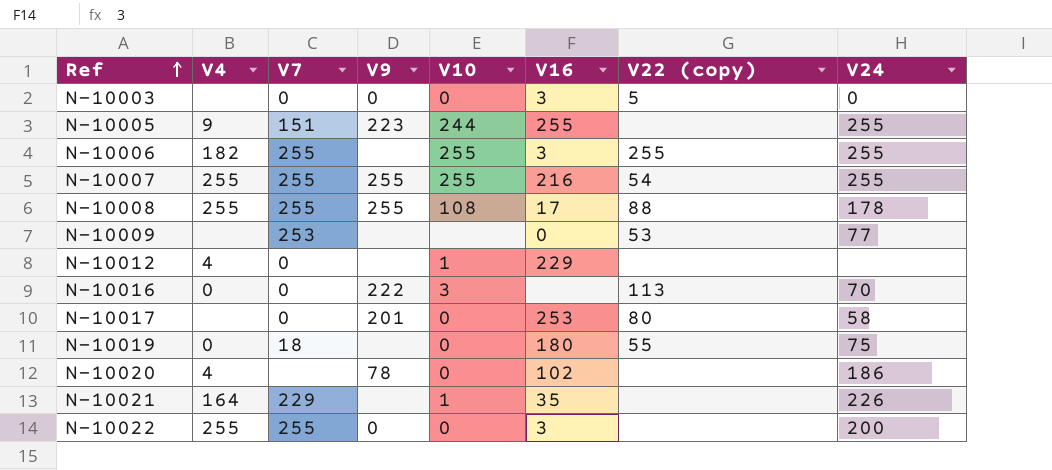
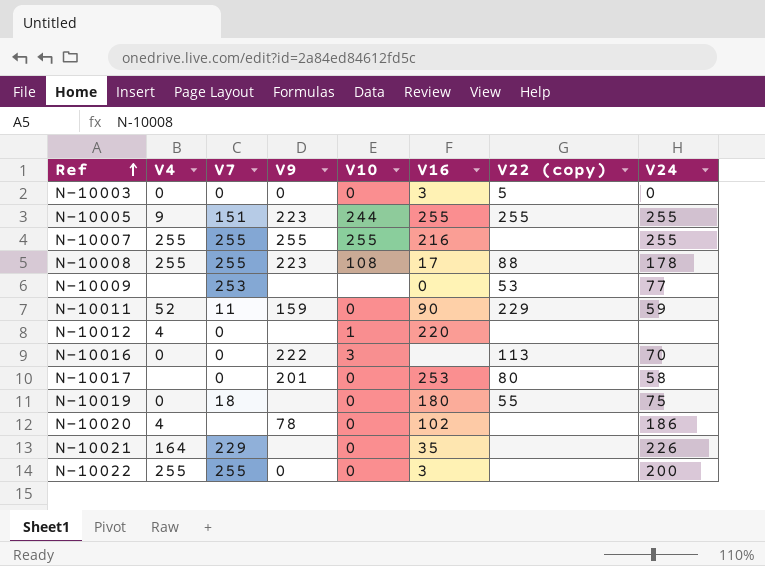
row N-10006: 182 | 255 | none | 255 | 3 | 255 | 255 -> none
N-10003 | V4: none -> 0
N-10005 | V22 (copy): none -> 255
N-10007 | V22 (copy): 54 -> none
N-10008 | V9: 255 -> 223
row N-10011: none -> 52 | 11 | 159 | 0 | 90 | 229 | 59
N-10012 | V16: 229 -> 220
N-10021 | V10: 1 -> 0

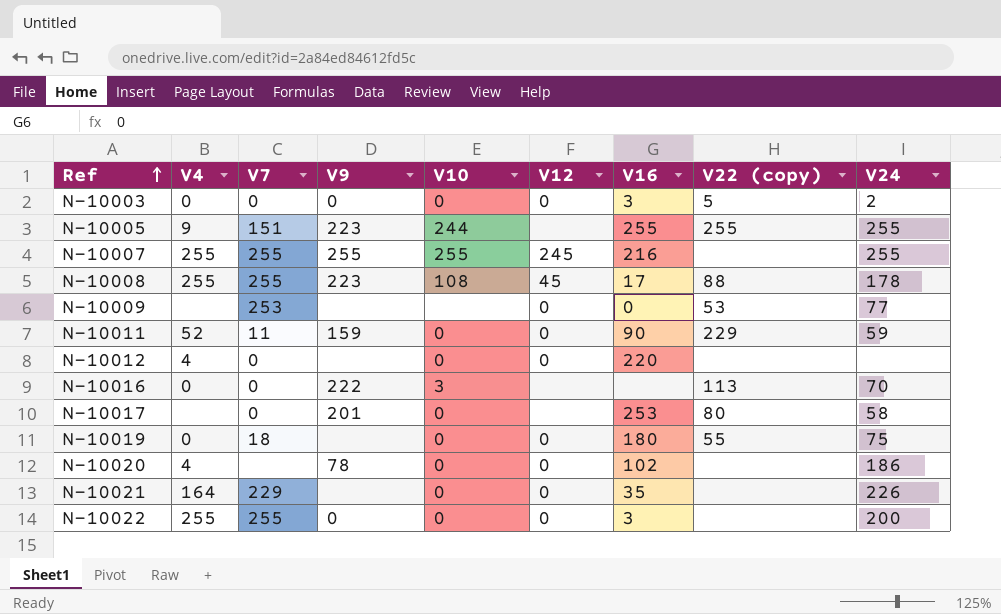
column V12 | position: none -> 6
N-10003 | V24: 0 -> 2
N-10012 | V10: 1 -> 0

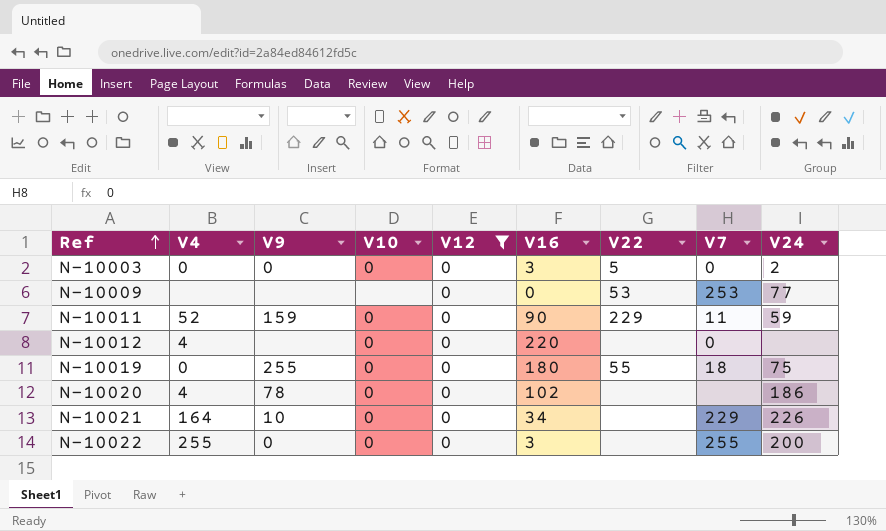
filter: none -> V12 = 0
column name: V22 (copy) -> V22
column V7 | position: 3 -> 8
N-10019 | V9: none -> 255
N-10021 | V9: none -> 10
N-10021 | V16: 35 -> 34

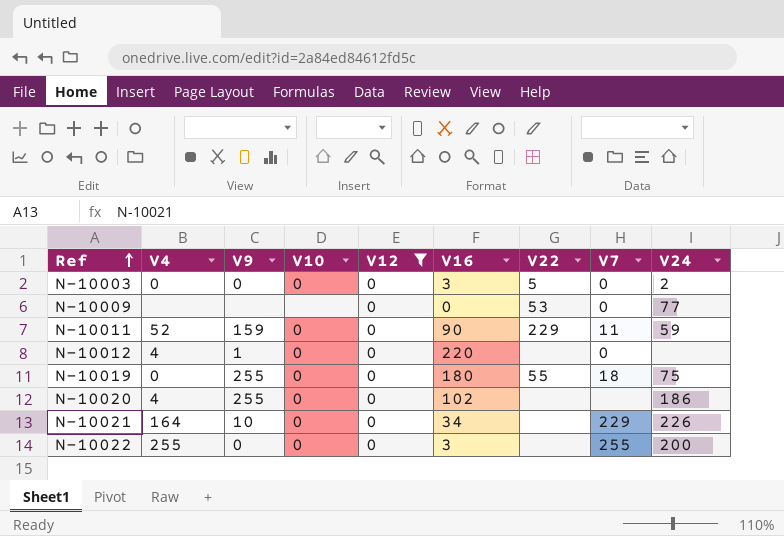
N-10009 | V7: 253 -> 0
N-10012 | V9: none -> 1
N-10020 | V9: 78 -> 255

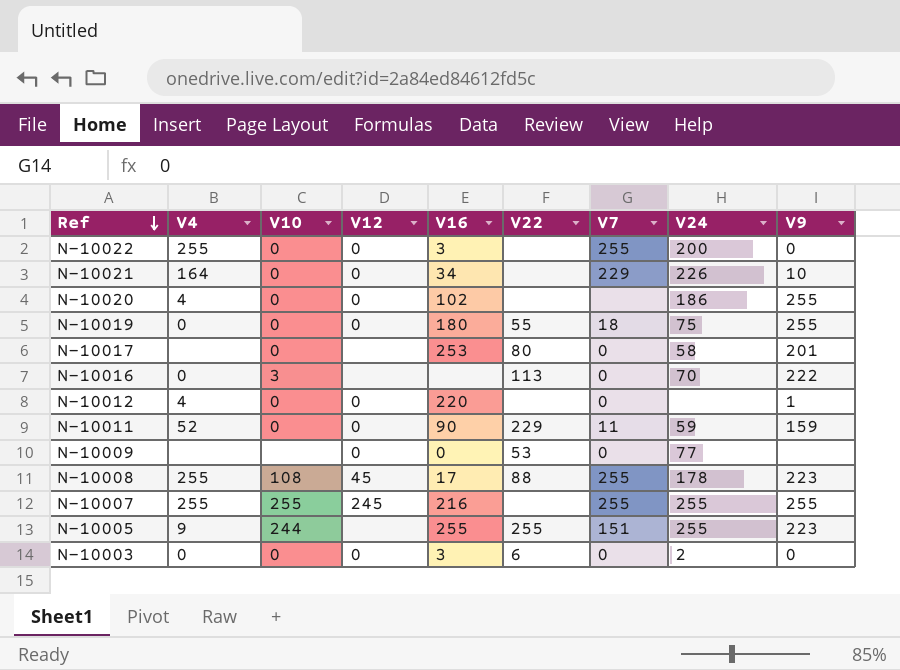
filter: V12 = 0 -> none
row order: Ref ascending -> Ref descending
column V9 | position: 3 -> 9
N-10003 | V22: 5 -> 6

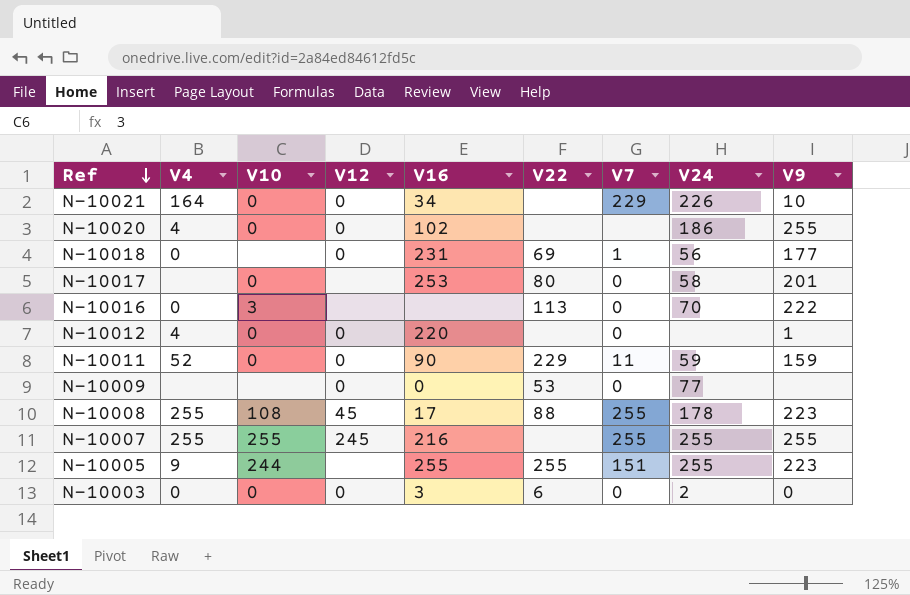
row N-10022: 255 | 0 | 0 | 3 | none | 255 | 200 | 0 -> none
row N-10019: 0 | 0 | 0 | 180 | 55 | 18 | 75 | 255 -> none
row N-10018: none -> 0 | none | 0 | 231 | 69 | 1 | 56 | 177

